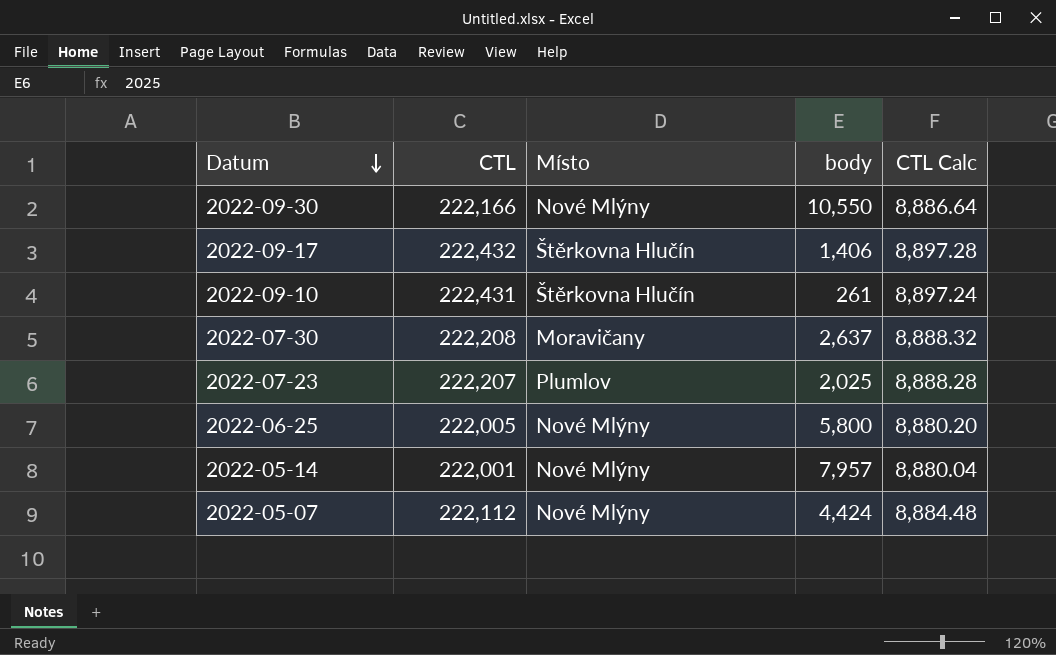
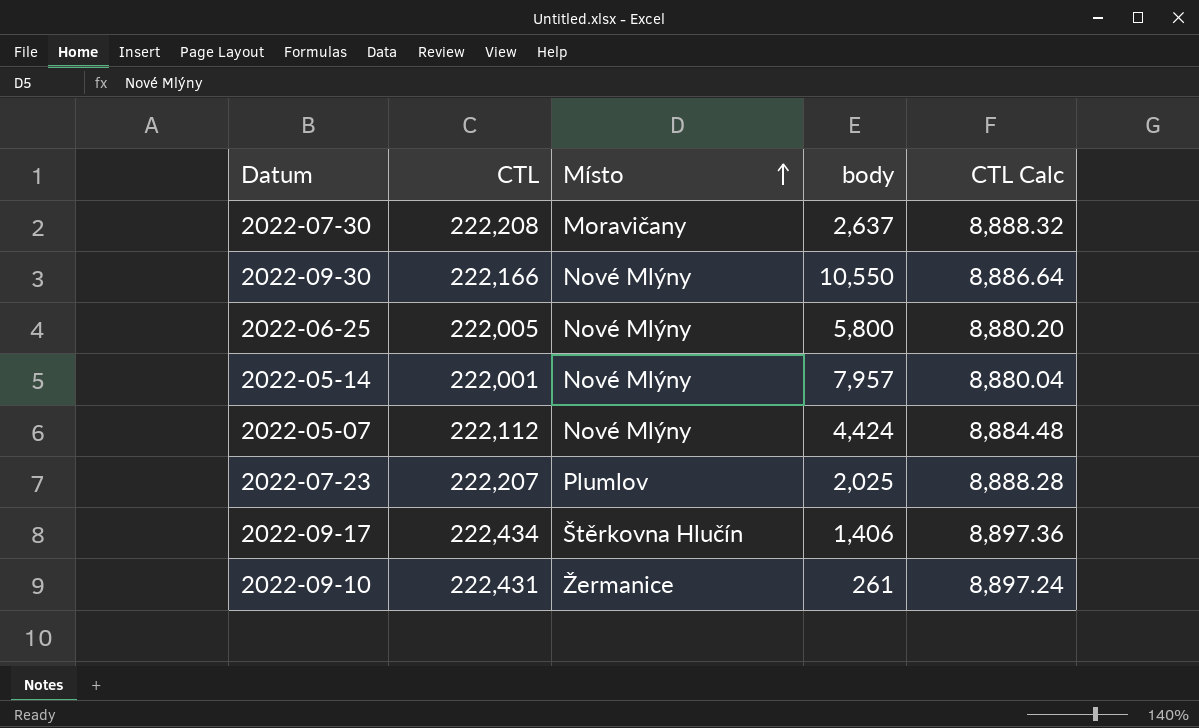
row order: Datum descending -> Místo ascending
2022-09-17 | CTL: 222,432 -> 222,434
2022-09-17 | CTL Calc: 8,897.28 -> 8,897.36
2022-09-10 | Místo: Štěrkovna Hlučín -> Žermanice

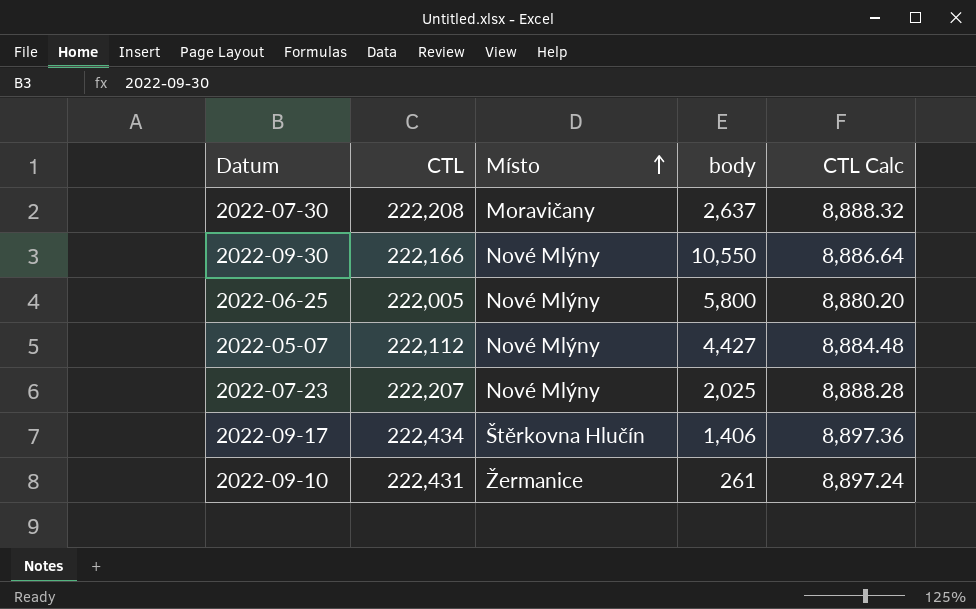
row 2022-05-14: 222,001 | Nové Mlýny | 7,957 | 8,880.04 -> none
2022-05-07 | body: 4,424 -> 4,427
2022-07-23 | Místo: Plumlov -> Nové Mlýny

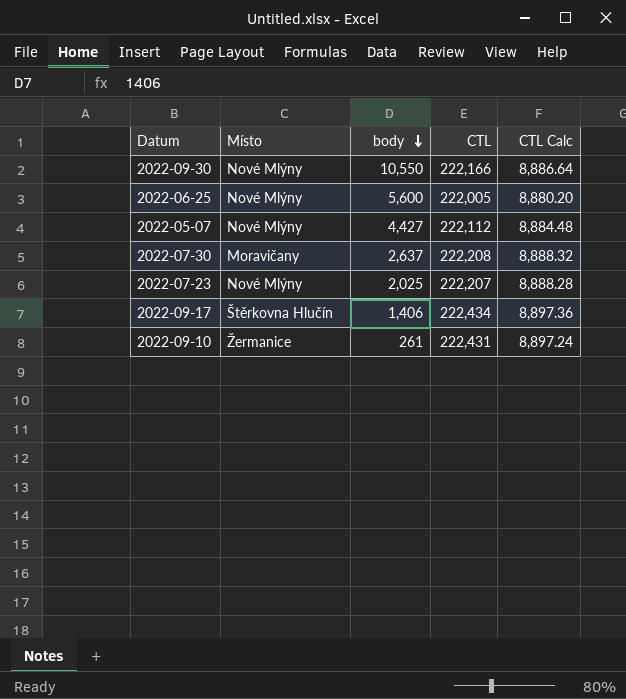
row order: Místo ascending -> body descending
column CTL | position: 2 -> 4
2022-06-25 | body: 5,800 -> 5,600

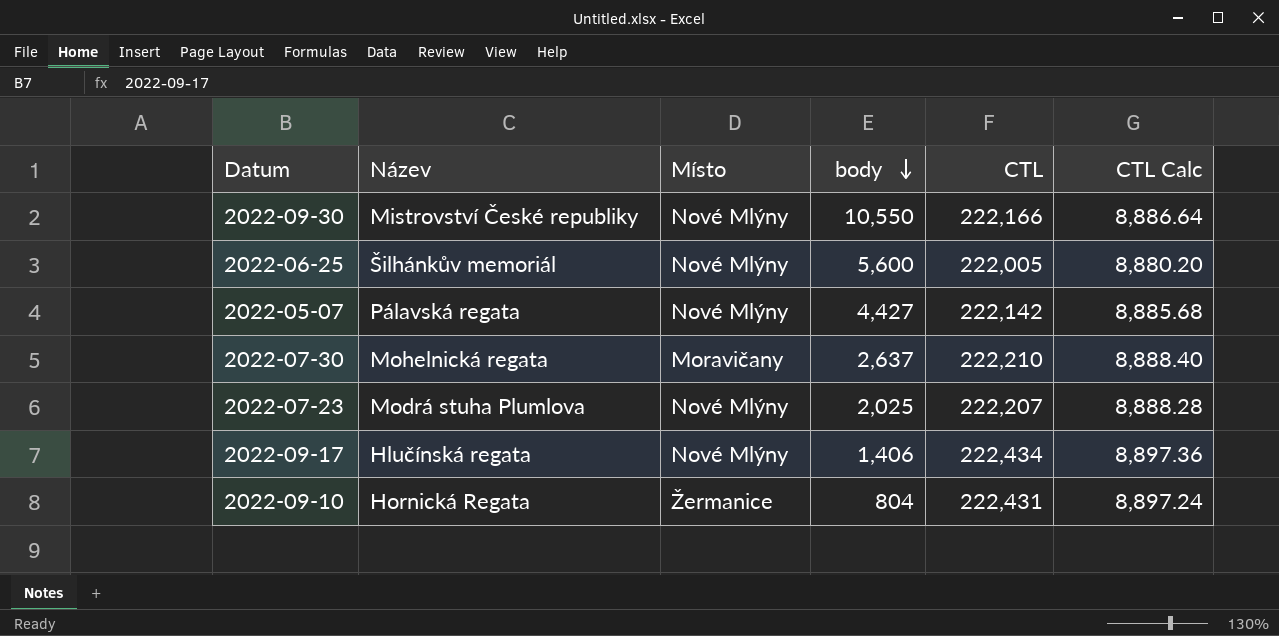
column Název | position: none -> 2
2022-05-07 | CTL: 222,112 -> 222,142
2022-05-07 | CTL Calc: 8,884.48 -> 8,885.68
2022-07-30 | CTL: 222,208 -> 222,210
2022-07-30 | CTL Calc: 8,888.32 -> 8,888.40
2022-09-17 | Místo: Štěrkovna Hlučín -> Nové Mlýny
2022-09-10 | body: 261 -> 804

